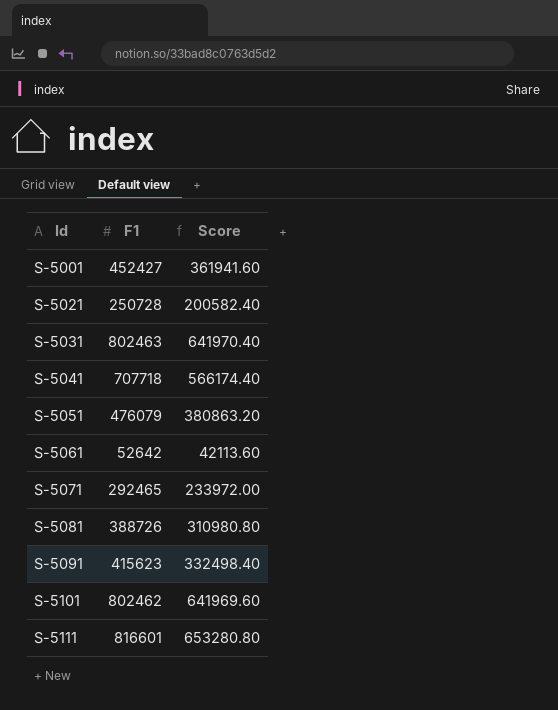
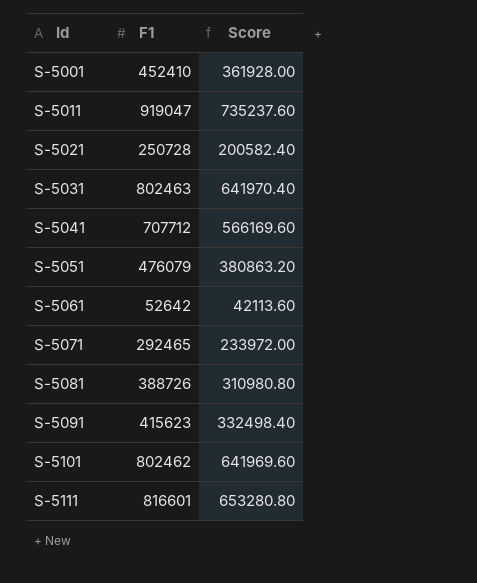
S-5001 | F1: 452427 -> 452410
S-5001 | Score: 361941.60 -> 361928.00
row S-5011: none -> 919047 | 735237.60
S-5041 | F1: 707718 -> 707712
S-5041 | Score: 566174.40 -> 566169.60

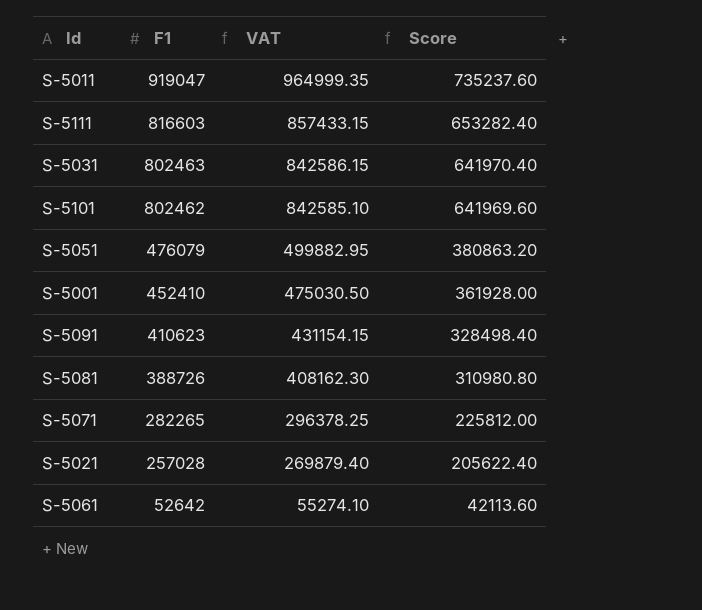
row order: Id ascending -> F1 descending
column VAT | formula: none -> [F1] * 1.05
row S-5041: 707712 | 566169.60 -> none
S-5111 | F1: 816601 -> 816603
S-5111 | Score: 653280.80 -> 653282.40
S-5091 | F1: 415623 -> 410623
S-5091 | Score: 332498.40 -> 328498.40
S-5071 | F1: 292465 -> 282265
S-5071 | Score: 233972.00 -> 225812.00
S-5021 | F1: 250728 -> 257028
S-5021 | Score: 200582.40 -> 205622.40

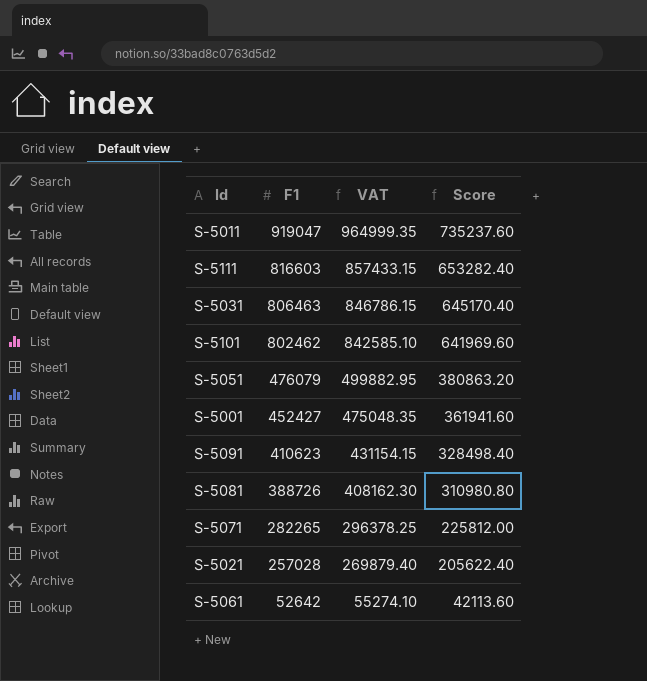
S-5031 | F1: 802463 -> 806463
S-5031 | VAT: 842586.15 -> 846786.15
S-5031 | Score: 641970.40 -> 645170.40
S-5001 | F1: 452410 -> 452427
S-5001 | VAT: 475030.50 -> 475048.35
S-5001 | Score: 361928.00 -> 361941.60

